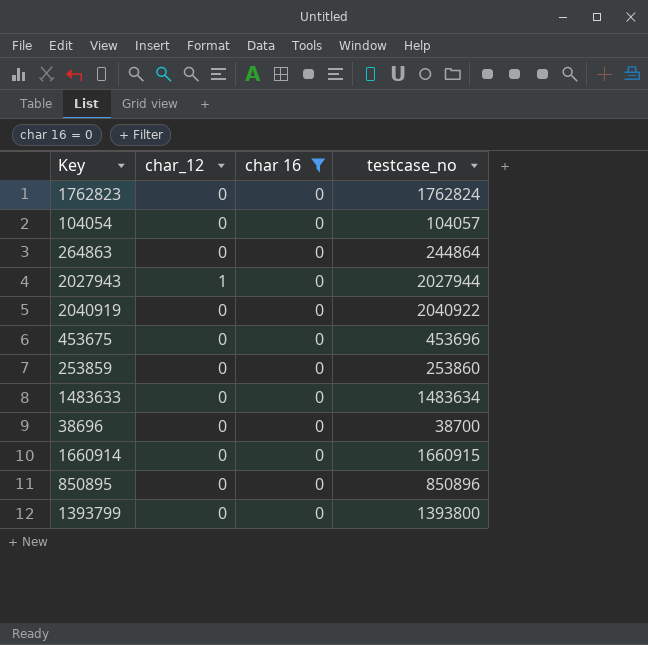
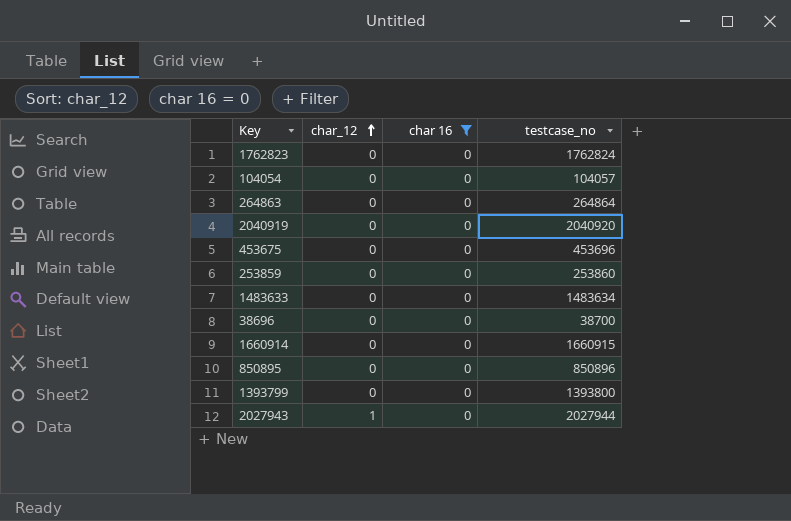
row order: none -> char_12 ascending
264863 | testcase_no: 244864 -> 264864
2040919 | testcase_no: 2040922 -> 2040920

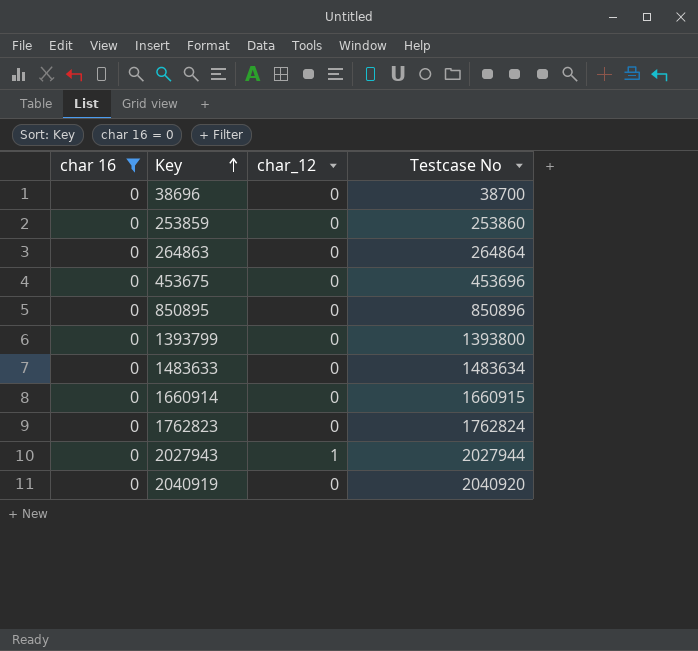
row order: char_12 ascending -> Key ascending
column char 16 | position: 3 -> 1
column name: testcase_no -> Testcase No
row 104054: 0 | 0 | 104057 -> none

